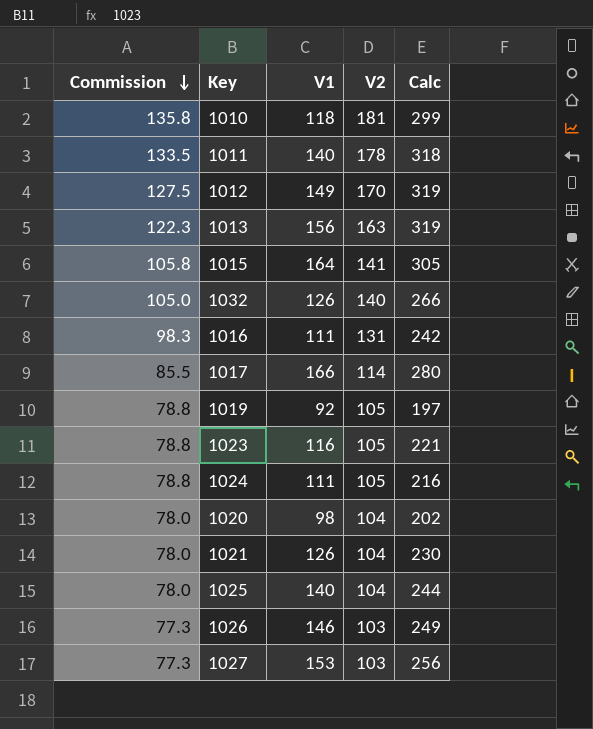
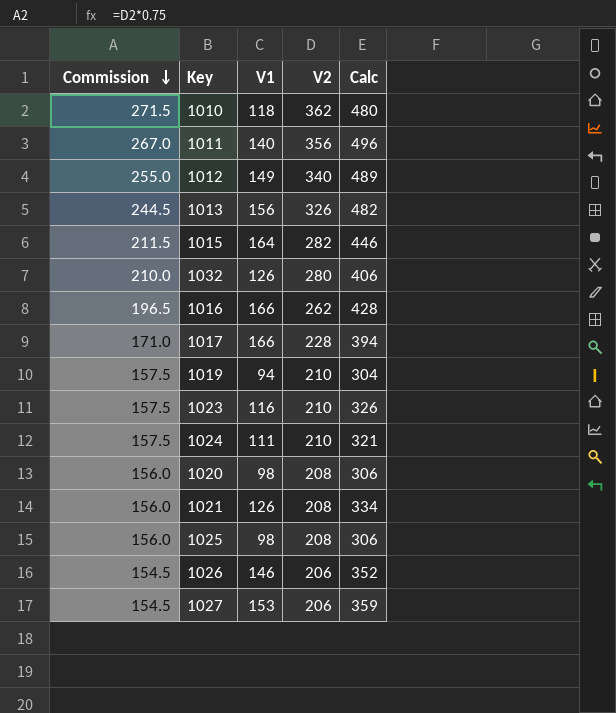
1010 | Commission: 135.8 -> 271.5
1010 | V2: 181 -> 362
1010 | Calc: 299 -> 480
1011 | Commission: 133.5 -> 267.0
1011 | V2: 178 -> 356
1011 | Calc: 318 -> 496
1012 | Commission: 127.5 -> 255.0
1012 | V2: 170 -> 340
1012 | Calc: 319 -> 489
1013 | Commission: 122.3 -> 244.5
1013 | V2: 163 -> 326
1013 | Calc: 319 -> 482
1015 | Commission: 105.8 -> 211.5
1015 | V2: 141 -> 282
1015 | Calc: 305 -> 446
1032 | Commission: 105.0 -> 210.0
1032 | V2: 140 -> 280
1032 | Calc: 266 -> 406
1016 | Commission: 98.3 -> 196.5
1016 | V1: 111 -> 166
1016 | V2: 131 -> 262
1016 | Calc: 242 -> 428
1017 | Commission: 85.5 -> 171.0
1017 | V2: 114 -> 228
1017 | Calc: 280 -> 394
1019 | Commission: 78.8 -> 157.5
1019 | V1: 92 -> 94
1019 | V2: 105 -> 210
1019 | Calc: 197 -> 304
1023 | Commission: 78.8 -> 157.5
1023 | V2: 105 -> 210
1023 | Calc: 221 -> 326
1024 | Commission: 78.8 -> 157.5
1024 | V2: 105 -> 210
1024 | Calc: 216 -> 321
1020 | Commission: 78.0 -> 156.0
1020 | V2: 104 -> 208
1020 | Calc: 202 -> 306
1021 | Commission: 78.0 -> 156.0
1021 | V2: 104 -> 208
1021 | Calc: 230 -> 334
1025 | Commission: 78.0 -> 156.0
1025 | V1: 140 -> 98
1025 | V2: 104 -> 208
1025 | Calc: 244 -> 306
1026 | Commission: 77.3 -> 154.5
1026 | V2: 103 -> 206
1026 | Calc: 249 -> 352
1027 | Commission: 77.3 -> 154.5
1027 | V2: 103 -> 206
1027 | Calc: 256 -> 359

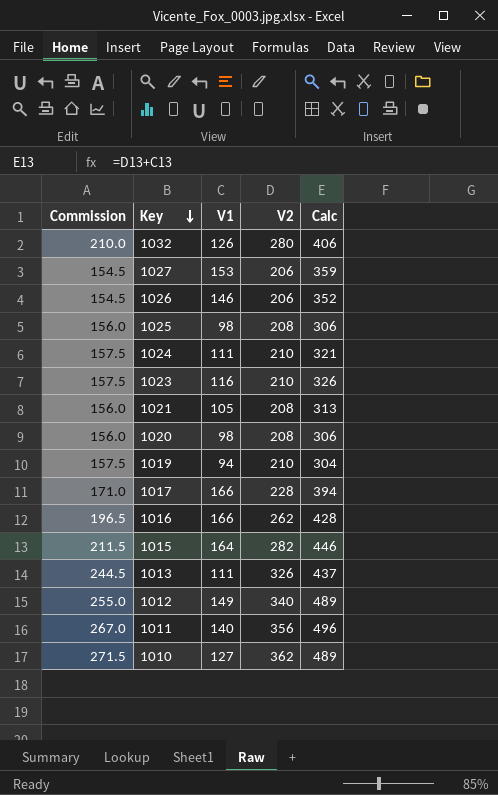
row order: Commission descending -> Key descending
1021 | V1: 126 -> 105
1021 | Calc: 334 -> 313
1013 | V1: 156 -> 111
1013 | Calc: 482 -> 437
1010 | V1: 118 -> 127
1010 | Calc: 480 -> 489

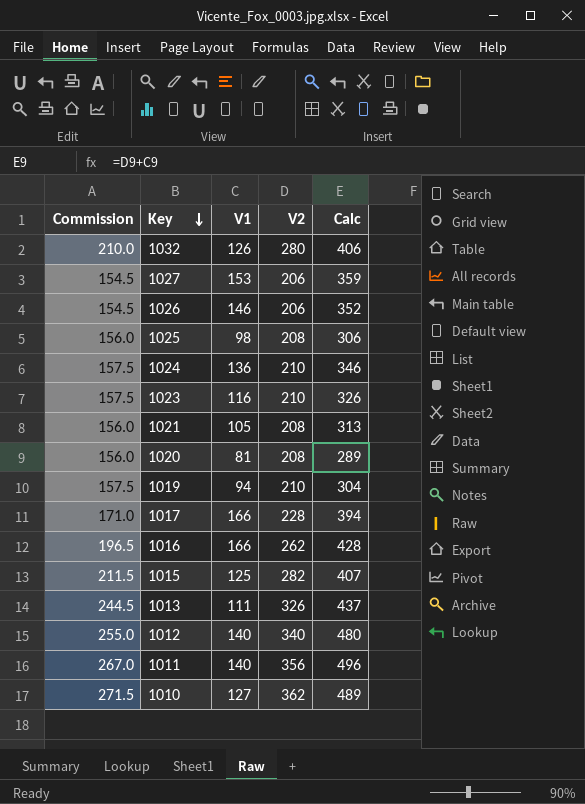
1024 | V1: 111 -> 136
1024 | Calc: 321 -> 346
1020 | V1: 98 -> 81
1020 | Calc: 306 -> 289
1015 | V1: 164 -> 125
1015 | Calc: 446 -> 407
1012 | V1: 149 -> 140
1012 | Calc: 489 -> 480

